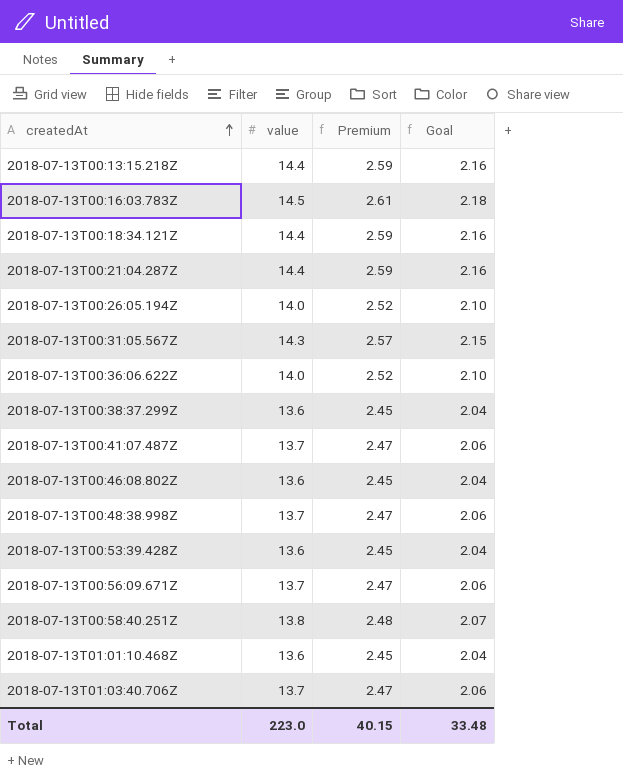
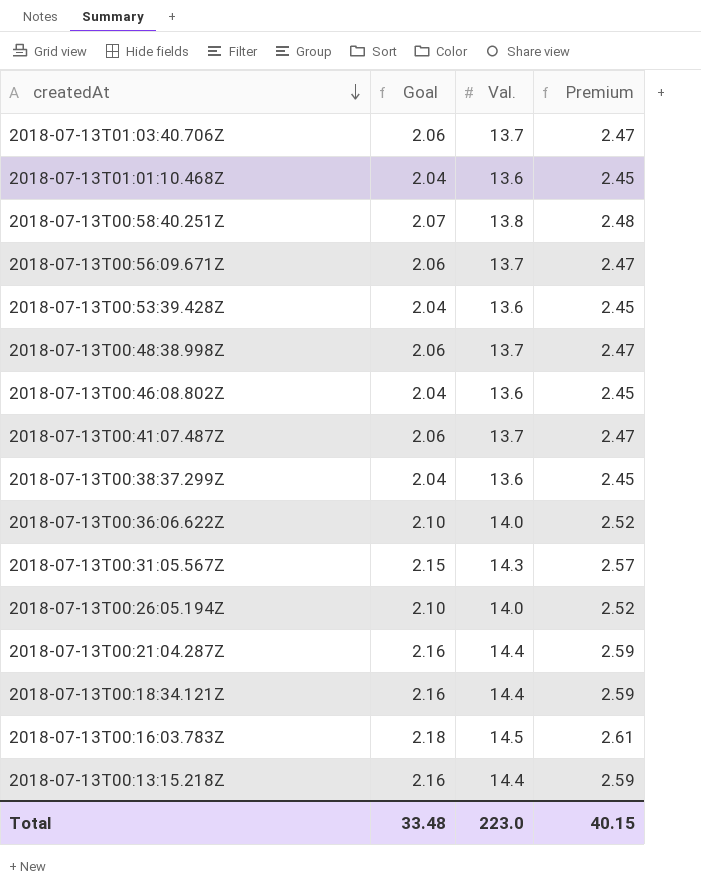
row order: createdAt ascending -> createdAt descending
column Goal | position: 4 -> 2
column name: value -> Val.

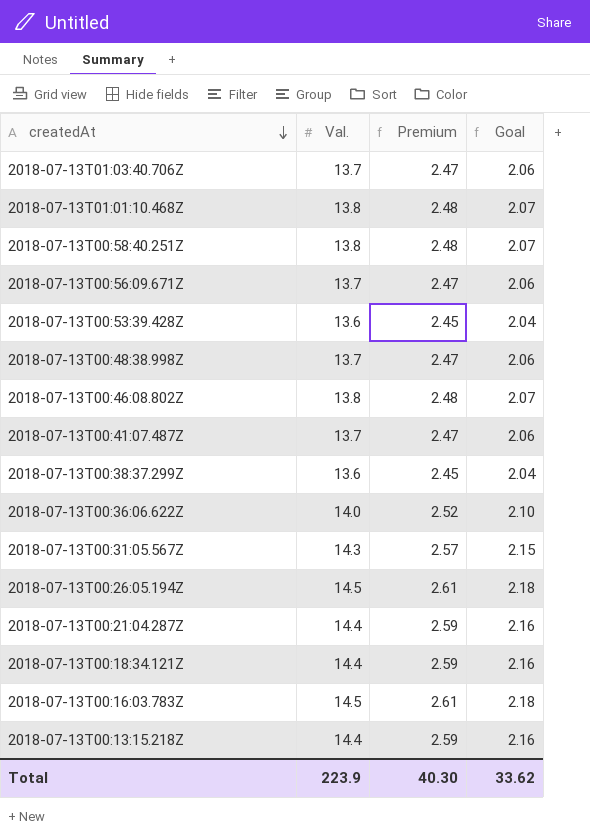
column Goal | position: 2 -> 4
2018-07-13T01:01:10.468Z | Val.: 13.6 -> 13.8
2018-07-13T01:01:10.468Z | Premium: 2.45 -> 2.48
2018-07-13T01:01:10.468Z | Goal: 2.04 -> 2.07
2018-07-13T00:46:08.802Z | Val.: 13.6 -> 13.8
2018-07-13T00:46:08.802Z | Premium: 2.45 -> 2.48
2018-07-13T00:46:08.802Z | Goal: 2.04 -> 2.07
2018-07-13T00:26:05.194Z | Val.: 14.0 -> 14.5
2018-07-13T00:26:05.194Z | Premium: 2.52 -> 2.61
2018-07-13T00:26:05.194Z | Goal: 2.10 -> 2.18
Total | Val.: 223.0 -> 223.9
Total | Premium: 40.15 -> 40.30
Total | Goal: 33.48 -> 33.62

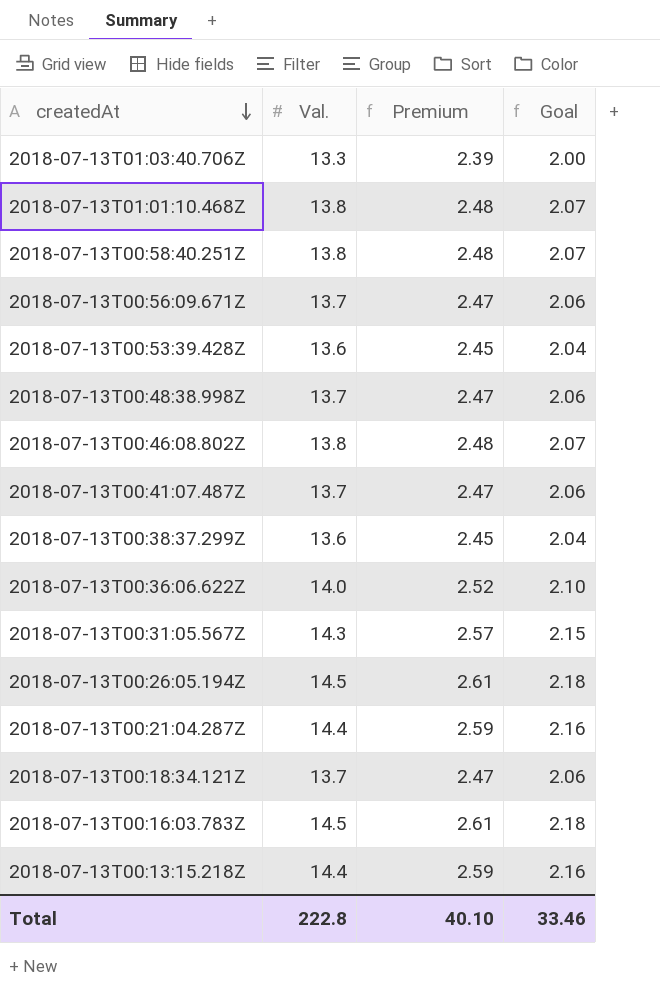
2018-07-13T01:03:40.706Z | Val.: 13.7 -> 13.3
2018-07-13T01:03:40.706Z | Premium: 2.47 -> 2.39
2018-07-13T01:03:40.706Z | Goal: 2.06 -> 2.00
2018-07-13T00:18:34.121Z | Val.: 14.4 -> 13.7
2018-07-13T00:18:34.121Z | Premium: 2.59 -> 2.47
2018-07-13T00:18:34.121Z | Goal: 2.16 -> 2.06
Total | Val.: 223.9 -> 222.8
Total | Premium: 40.30 -> 40.10
Total | Goal: 33.62 -> 33.46

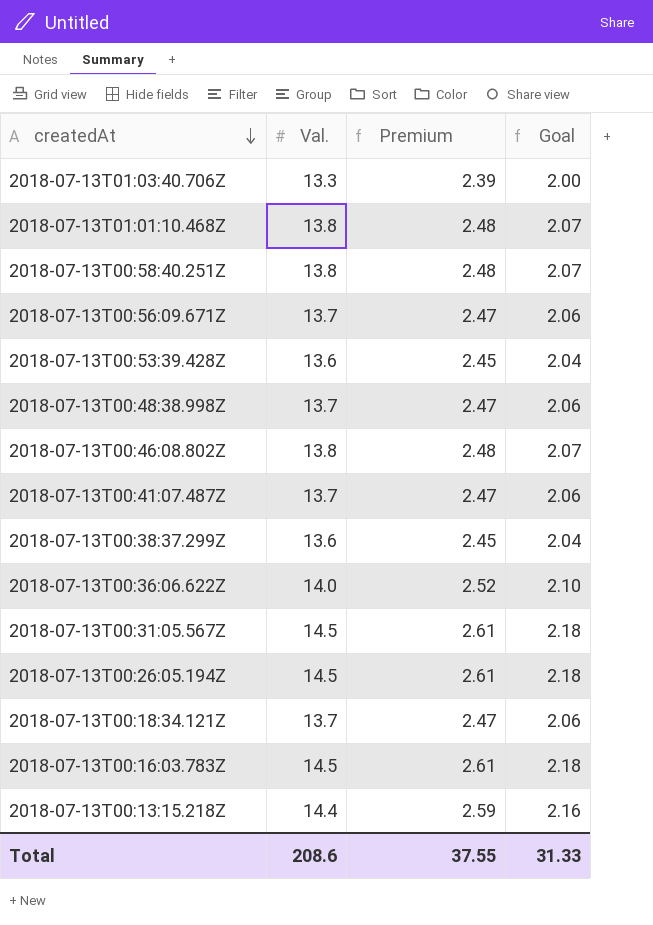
row 2018-07-13T00:21:04.287Z: 14.4 | 2.59 | 2.16 -> none
2018-07-13T00:31:05.567Z | Val.: 14.3 -> 14.5
2018-07-13T00:31:05.567Z | Premium: 2.57 -> 2.61
2018-07-13T00:31:05.567Z | Goal: 2.15 -> 2.18
Total | Val.: 222.8 -> 208.6
Total | Premium: 40.10 -> 37.55
Total | Goal: 33.46 -> 31.33

